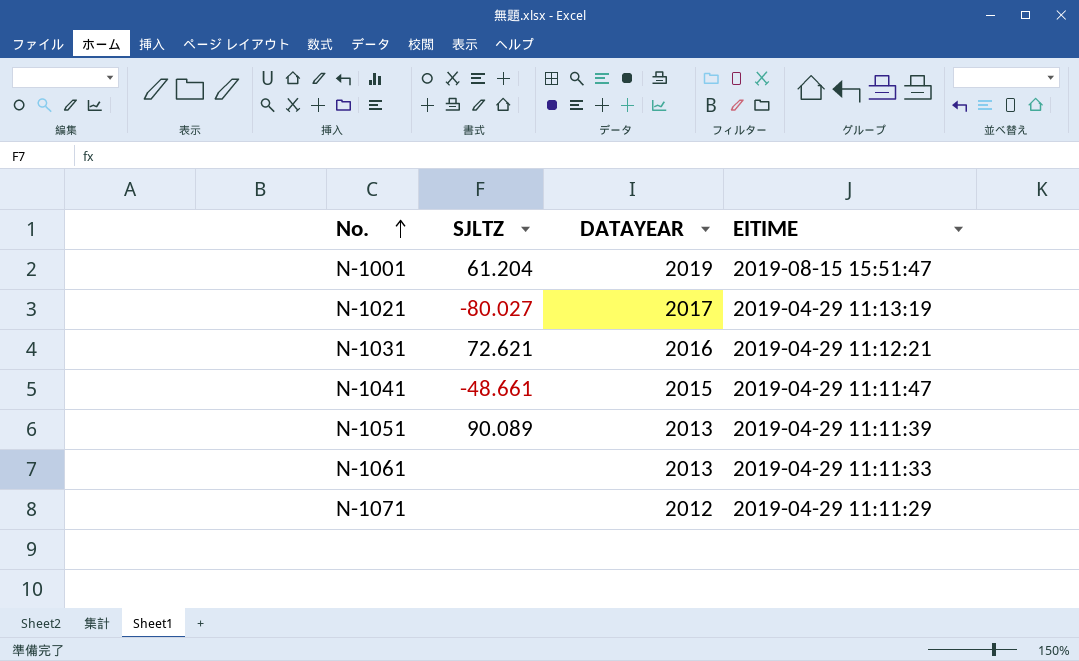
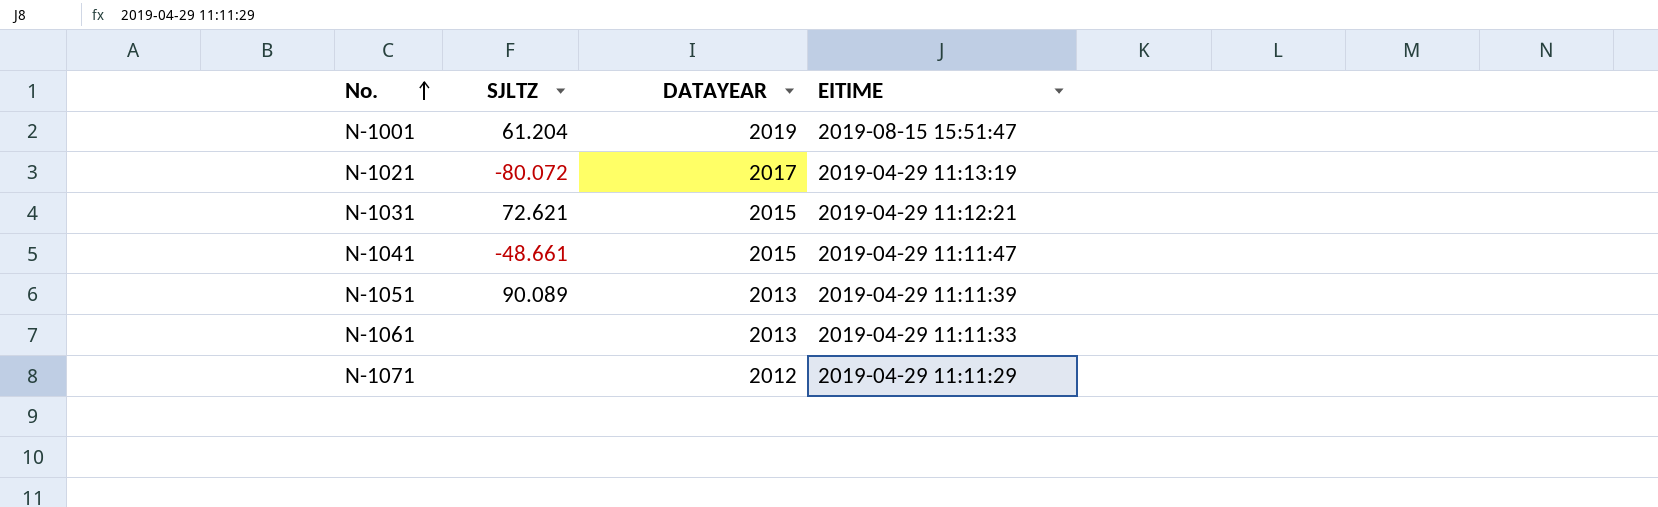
N-1021 | SJLTZ: -80.027 -> -80.072
N-1031 | DATAYEAR: 2016 -> 2015

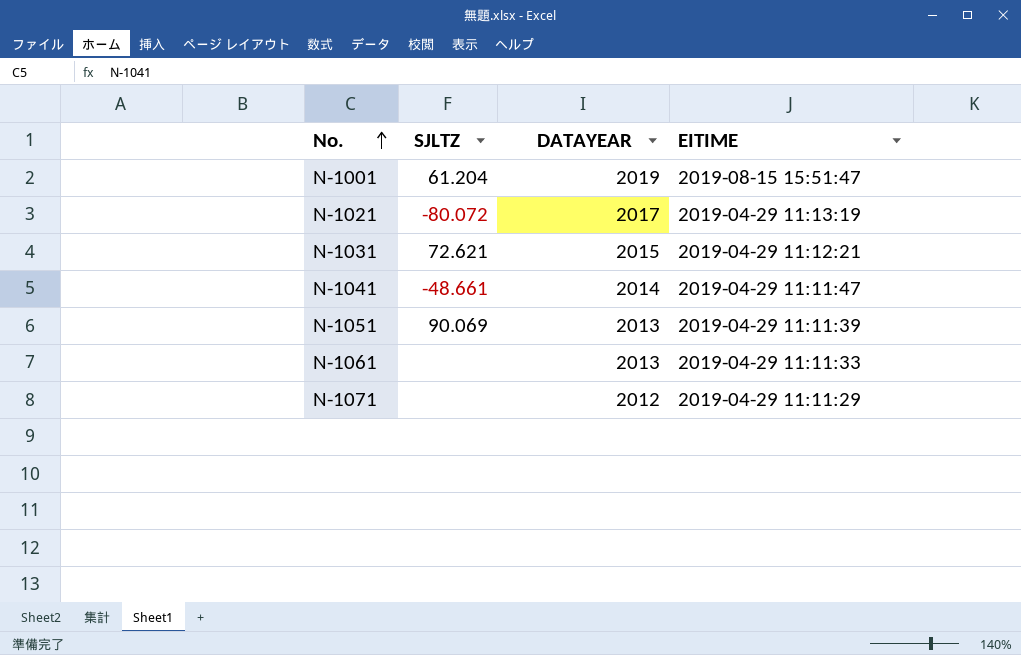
N-1041 | DATAYEAR: 2015 -> 2014
N-1051 | SJLTZ: 90.089 -> 90.069

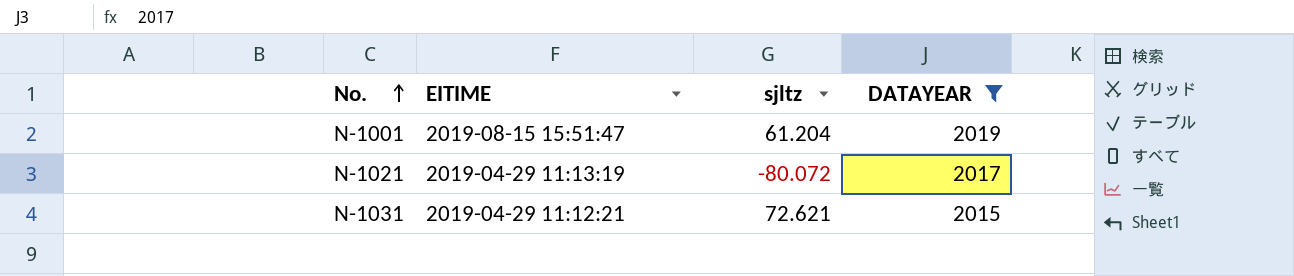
filter: none -> DATAYEAR >= 2015
column EITIME | position: 4 -> 2
column name: SJLTZ -> sjltz

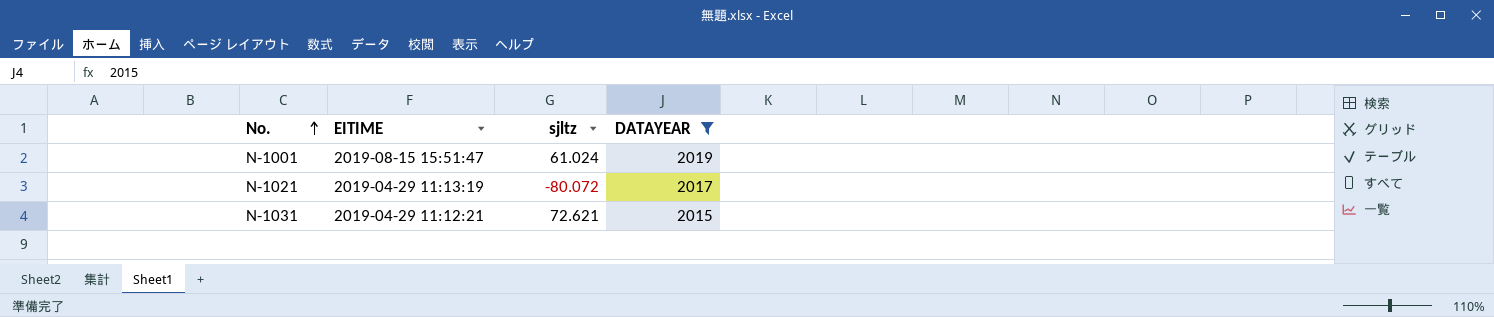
N-1001 | sjltz: 61.204 -> 61.024

